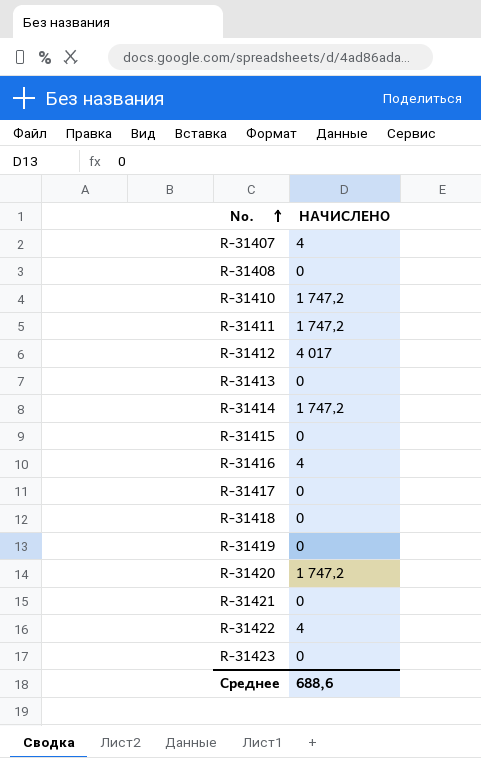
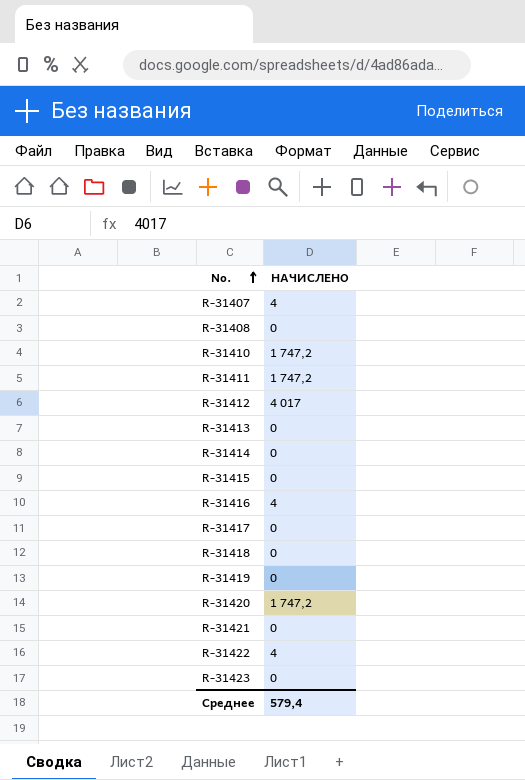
R-31414 | НАЧИСЛЕНО: 1 747,2 -> 0
Среднее | НАЧИСЛЕНО: 688,6 -> 579,4

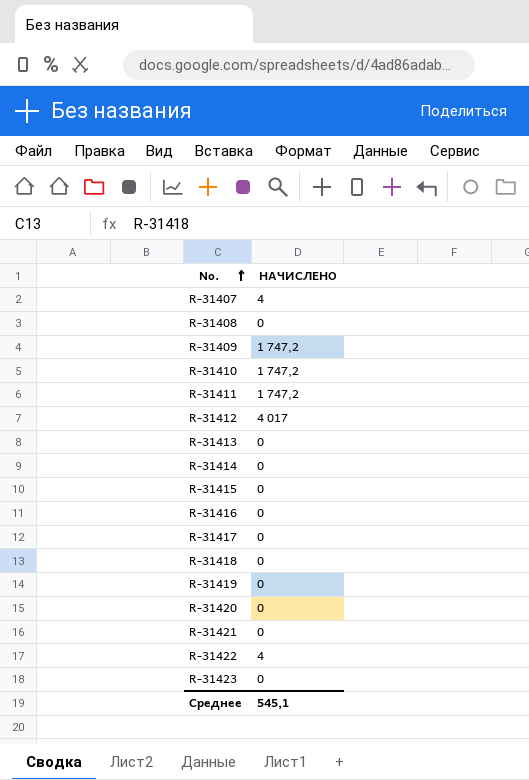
row R-31409: none -> 1 747,2
R-31416 | НАЧИСЛЕНО: 4 -> 0
R-31420 | НАЧИСЛЕНО: 1 747,2 -> 0
Среднее | НАЧИСЛЕНО: 579,4 -> 545,1

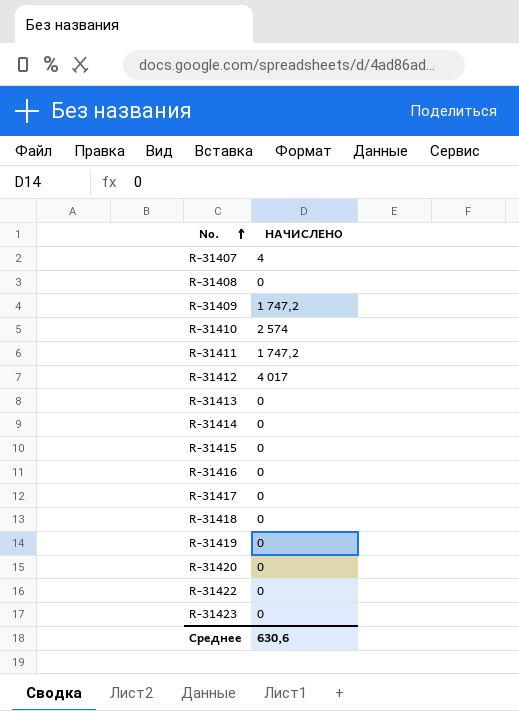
row R-31421: 0 -> none
R-31410 | НАЧИСЛЕНО: 1 747,2 -> 2 574
R-31422 | НАЧИСЛЕНО: 4 -> 0
Среднее | НАЧИСЛЕНО: 545,1 -> 630,6

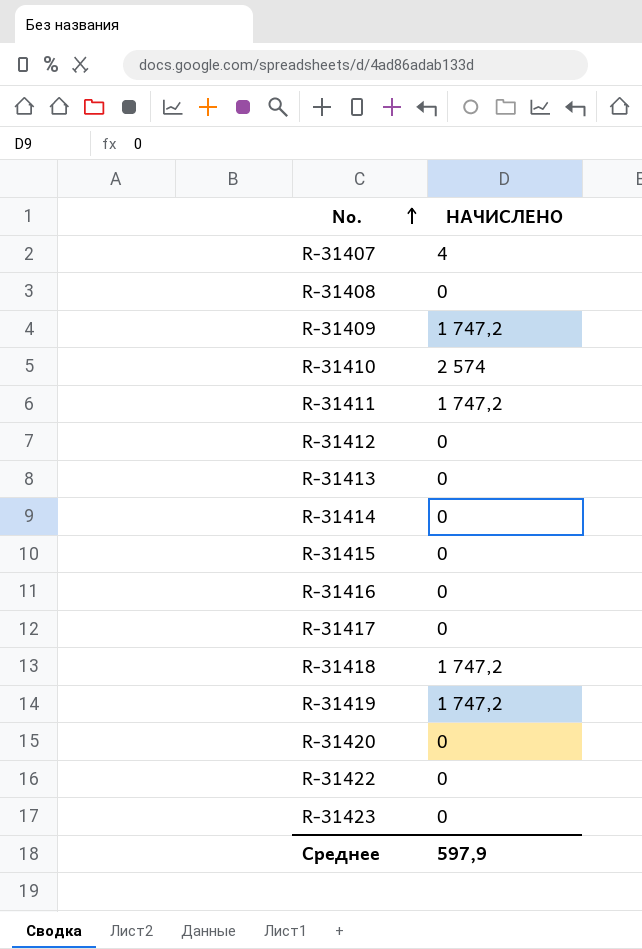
R-31412 | НАЧИСЛЕНО: 4 017 -> 0
R-31418 | НАЧИСЛЕНО: 0 -> 1 747,2
R-31419 | НАЧИСЛЕНО: 0 -> 1 747,2
Среднее | НАЧИСЛЕНО: 630,6 -> 597,9

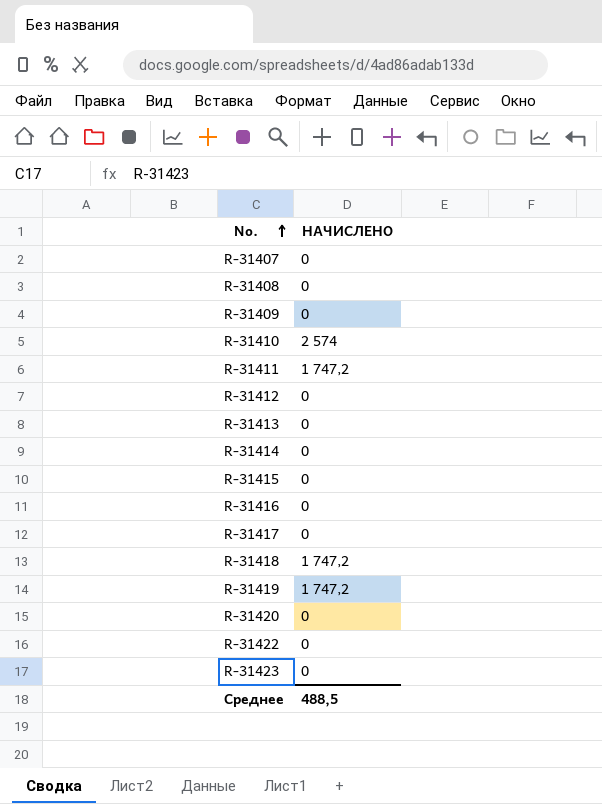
R-31407 | НАЧИСЛЕНО: 4 -> 0
R-31409 | НАЧИСЛЕНО: 1 747,2 -> 0
Среднее | НАЧИСЛЕНО: 597,9 -> 488,5

